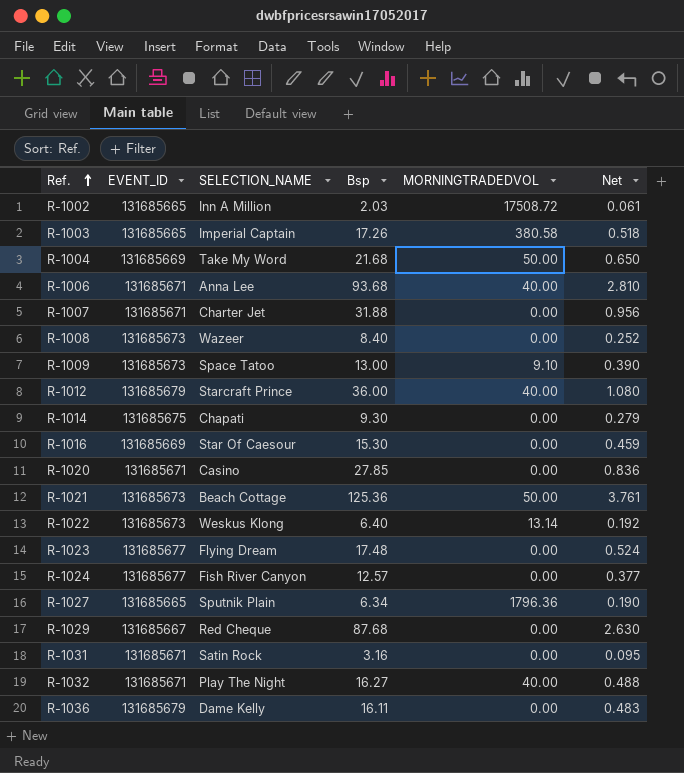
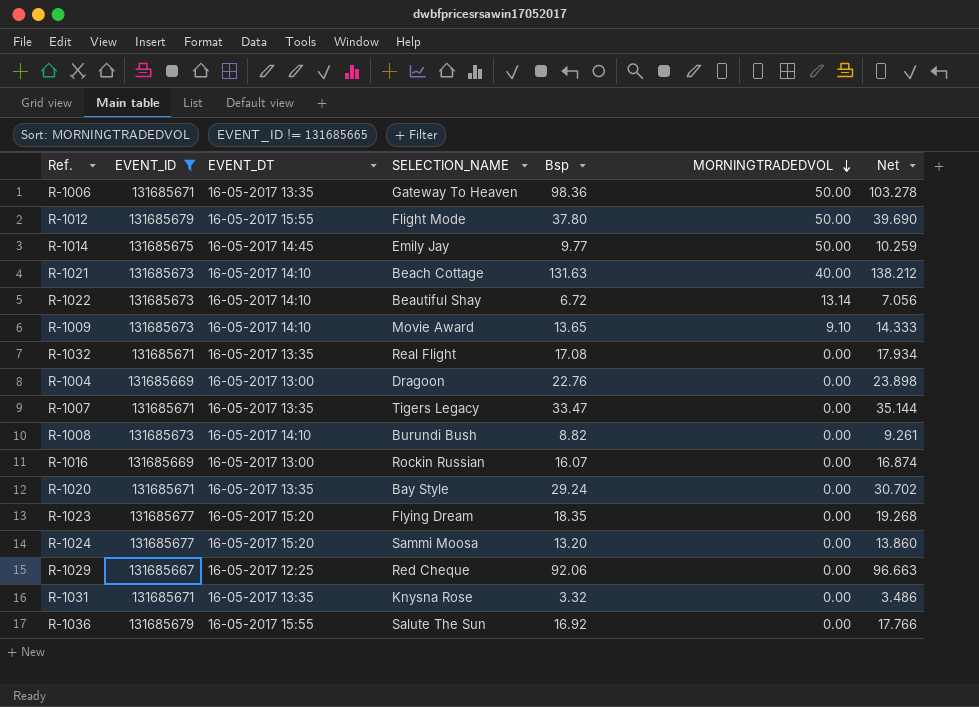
filter: none -> EVENT_ID != 131685665
row order: Ref. ascending -> MORNINGTRADEDVOL descending
column EVENT_DT | position: none -> 3
column Net | formula: [Bsp] * 0.03 -> [Bsp] * 1.05
R-1006 | SELECTION_NAME: Anna Lee -> Gateway To Heaven
R-1006 | Bsp: 93.68 -> 98.36
R-1006 | MORNINGTRADEDVOL: 40.00 -> 50.00
R-1012 | SELECTION_NAME: Starcraft Prince -> Flight Mode
R-1012 | Bsp: 36.00 -> 37.80
R-1012 | MORNINGTRADEDVOL: 40.00 -> 50.00
R-1014 | SELECTION_NAME: Chapati -> Emily Jay
R-1014 | Bsp: 9.30 -> 9.77
R-1014 | MORNINGTRADEDVOL: 0.00 -> 50.00
R-1021 | Bsp: 125.36 -> 131.63
R-1021 | MORNINGTRADEDVOL: 50.00 -> 40.00
R-1022 | SELECTION_NAME: Weskus Klong -> Beautiful Shay
R-1022 | Bsp: 6.40 -> 6.72
R-1009 | SELECTION_NAME: Space Tatoo -> Movie Award
R-1009 | Bsp: 13.00 -> 13.65
R-1032 | SELECTION_NAME: Play The Night -> Real Flight
R-1032 | Bsp: 16.27 -> 17.08
R-1032 | MORNINGTRADEDVOL: 40.00 -> 0.00
R-1004 | SELECTION_NAME: Take My Word -> Dragoon
R-1004 | Bsp: 21.68 -> 22.76
R-1004 | MORNINGTRADEDVOL: 50.00 -> 0.00
R-1007 | SELECTION_NAME: Charter Jet -> Tigers Legacy
R-1007 | Bsp: 31.88 -> 33.47
R-1008 | SELECTION_NAME: Wazeer -> Burundi Bush
R-1008 | Bsp: 8.40 -> 8.82
R-1016 | SELECTION_NAME: Star Of Caesour -> Rockin Russian
R-1016 | Bsp: 15.30 -> 16.07
R-1020 | SELECTION_NAME: Casino -> Bay Style
R-1020 | Bsp: 27.85 -> 29.24
R-1023 | Bsp: 17.48 -> 18.35
R-1024 | SELECTION_NAME: Fish River Canyon -> Sammi Moosa
R-1024 | Bsp: 12.57 -> 13.20
R-1029 | Bsp: 87.68 -> 92.06
R-1031 | SELECTION_NAME: Satin Rock -> Knysna Rose
R-1031 | Bsp: 3.16 -> 3.32
R-1036 | SELECTION_NAME: Dame Kelly -> Salute The Sun
R-1036 | Bsp: 16.11 -> 16.92

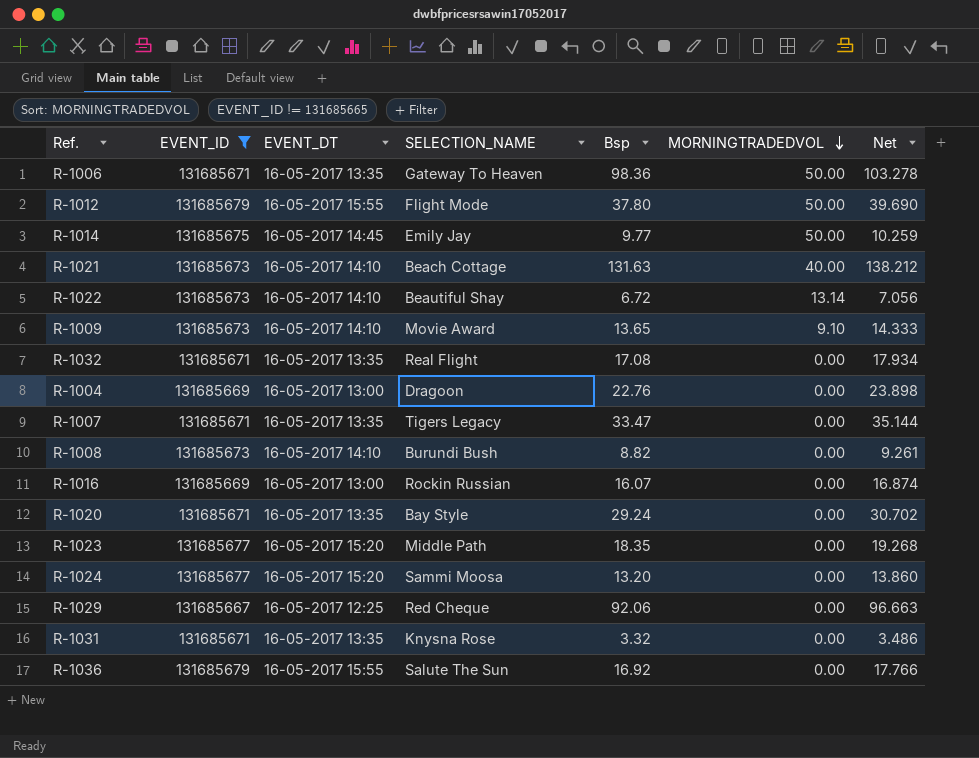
R-1023 | SELECTION_NAME: Flying Dream -> Middle Path

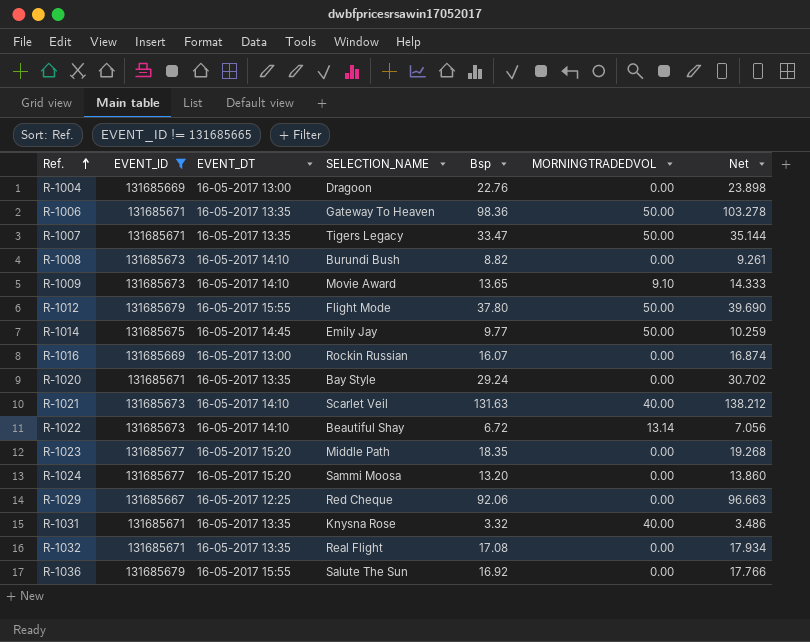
row order: MORNINGTRADEDVOL descending -> Ref. ascending
R-1007 | MORNINGTRADEDVOL: 0.00 -> 50.00
R-1021 | SELECTION_NAME: Beach Cottage -> Scarlet Veil
R-1031 | MORNINGTRADEDVOL: 0.00 -> 40.00

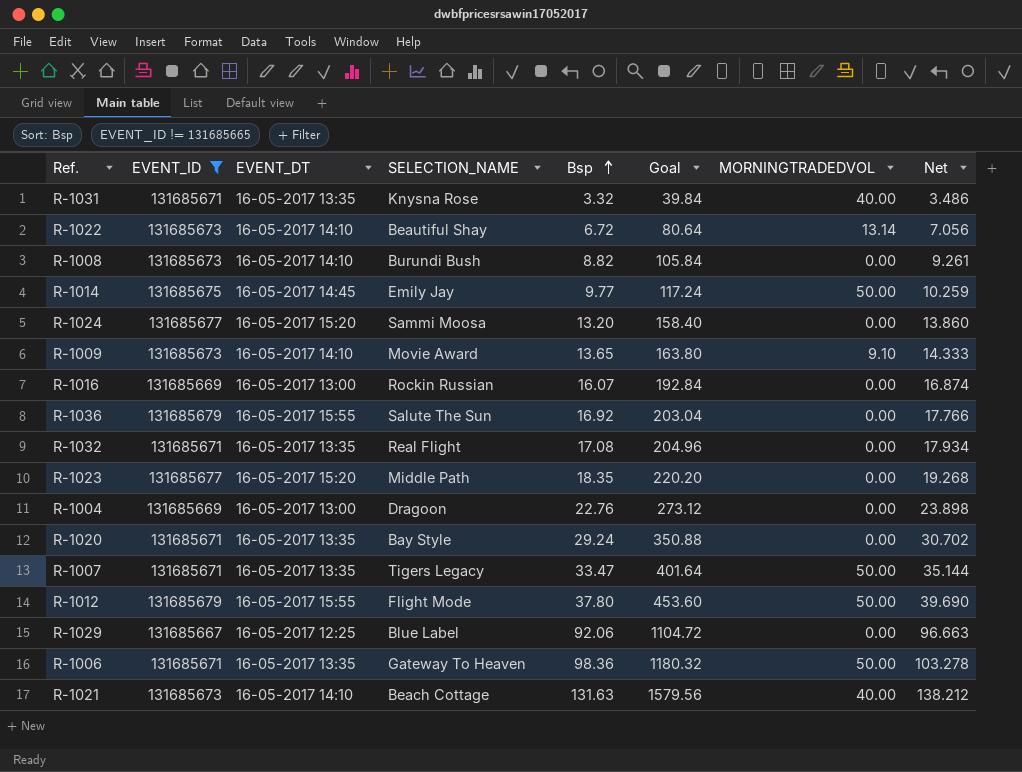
row order: Ref. ascending -> Bsp ascending
column Goal | formula: none -> [Bsp] * 12
R-1029 | SELECTION_NAME: Red Cheque -> Blue Label
R-1021 | SELECTION_NAME: Scarlet Veil -> Beach Cottage

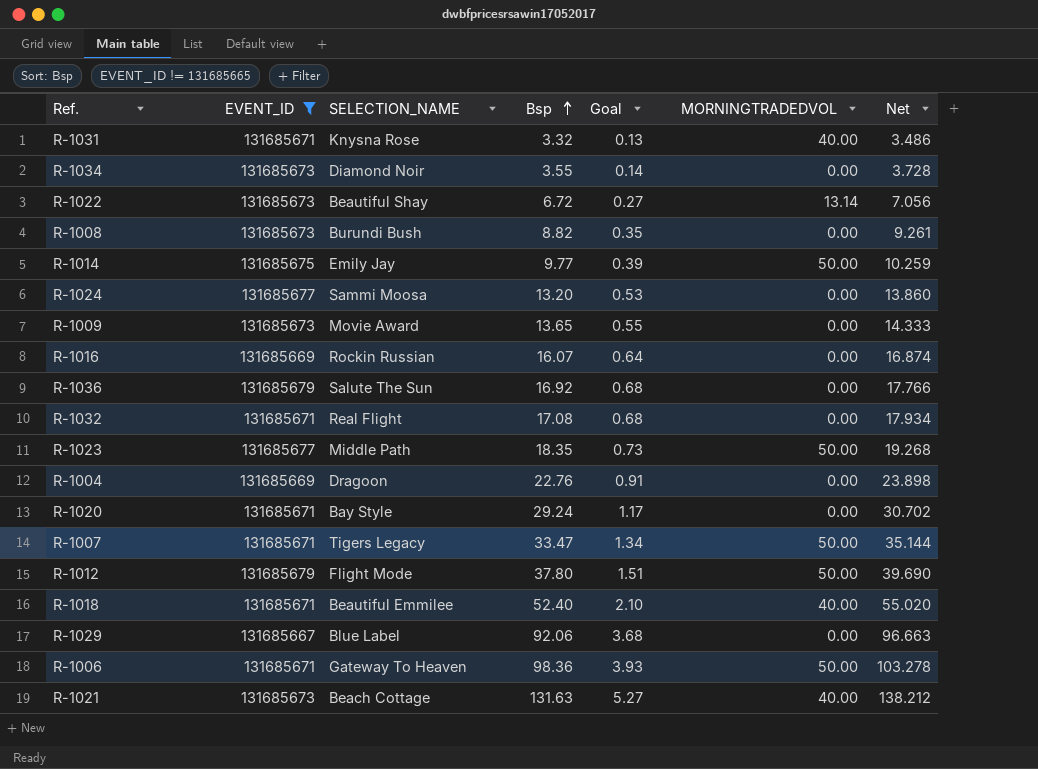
column EVENT_DT | position: 3 -> none
column Goal | formula: [Bsp] * 12 -> [Bsp] * 0.04
row R-1034: none -> 131685673 | Diamond Noir | 3.55 | 0.14 | 0.00 | 3.728
R-1009 | MORNINGTRADEDVOL: 9.10 -> 0.00
R-1023 | MORNINGTRADEDVOL: 0.00 -> 50.00
row R-1018: none -> 131685671 | Beautiful Emmilee | 52.40 | 2.10 | 40.00 | 55.020

